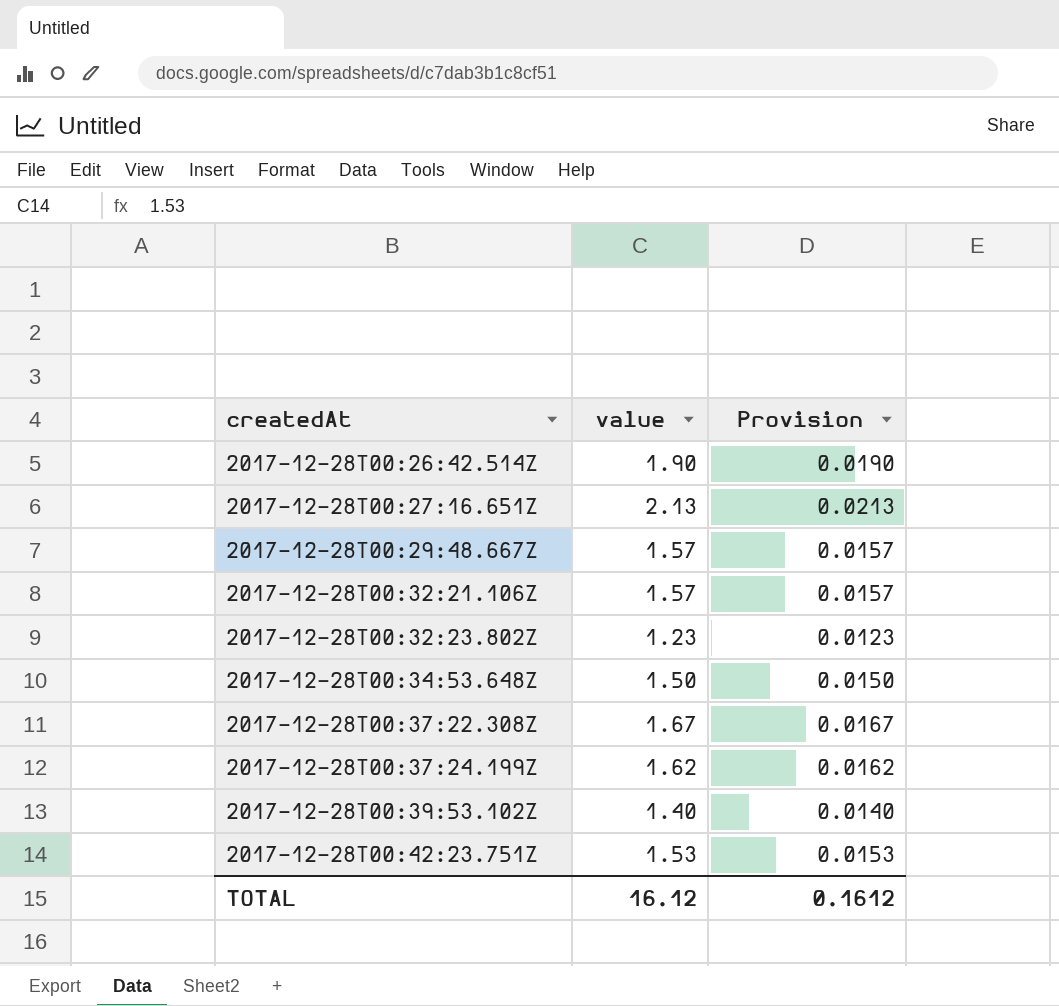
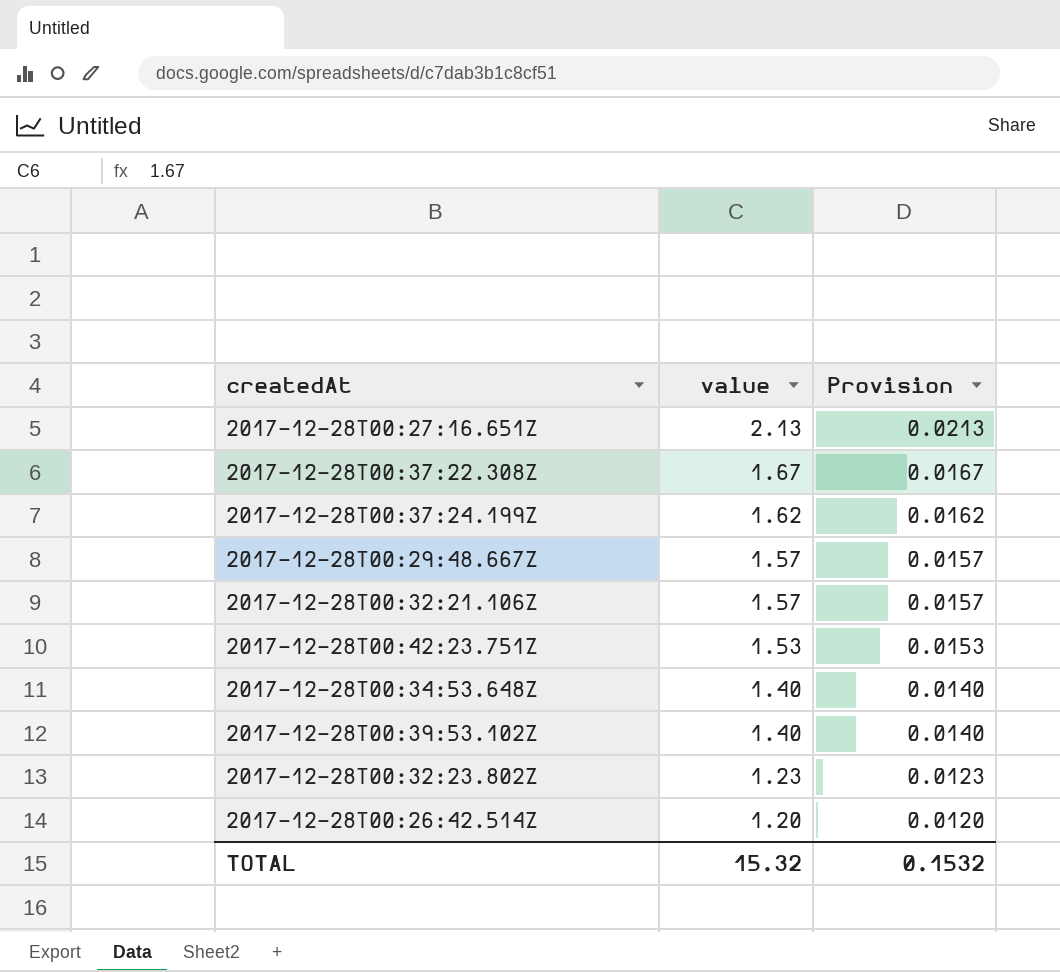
row order: createdAt ascending -> value descending
2017-12-28T00:34:53.648Z | value: 1.50 -> 1.40
2017-12-28T00:34:53.648Z | Provision: 0.0150 -> 0.0140
2017-12-28T00:26:42.514Z | value: 1.90 -> 1.20
2017-12-28T00:26:42.514Z | Provision: 0.0190 -> 0.0120
TOTAL | value: 16.12 -> 15.32
TOTAL | Provision: 0.1612 -> 0.1532

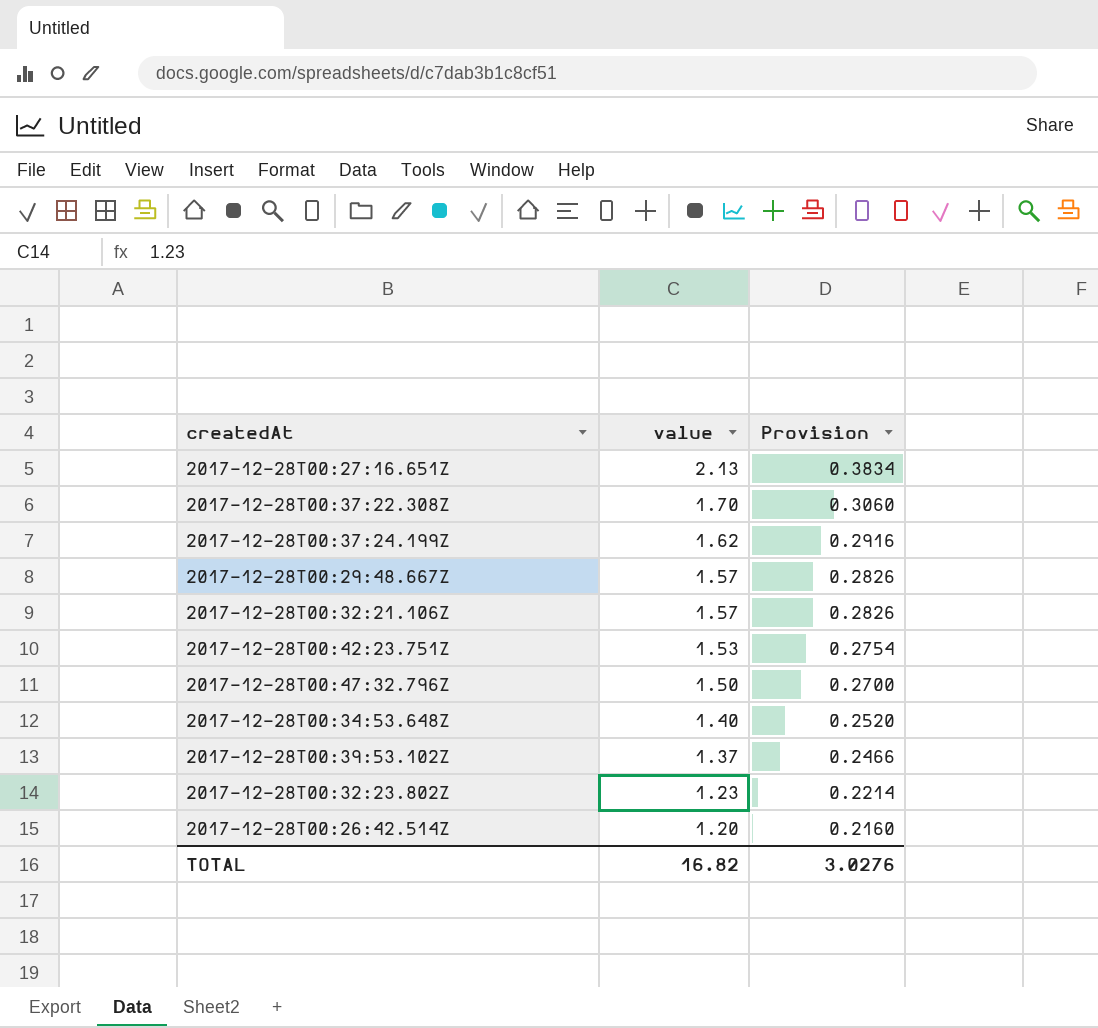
column Provision | formula: [value] * 0.01 -> [value] * 0.18
2017-12-28T00:37:22.308Z | value: 1.67 -> 1.70
row 2017-12-28T00:47:32.796Z: none -> 1.50 | 0.2700
2017-12-28T00:39:53.102Z | value: 1.40 -> 1.37
TOTAL | value: 15.32 -> 16.82
TOTAL | Provision: 0.1532 -> 3.0276

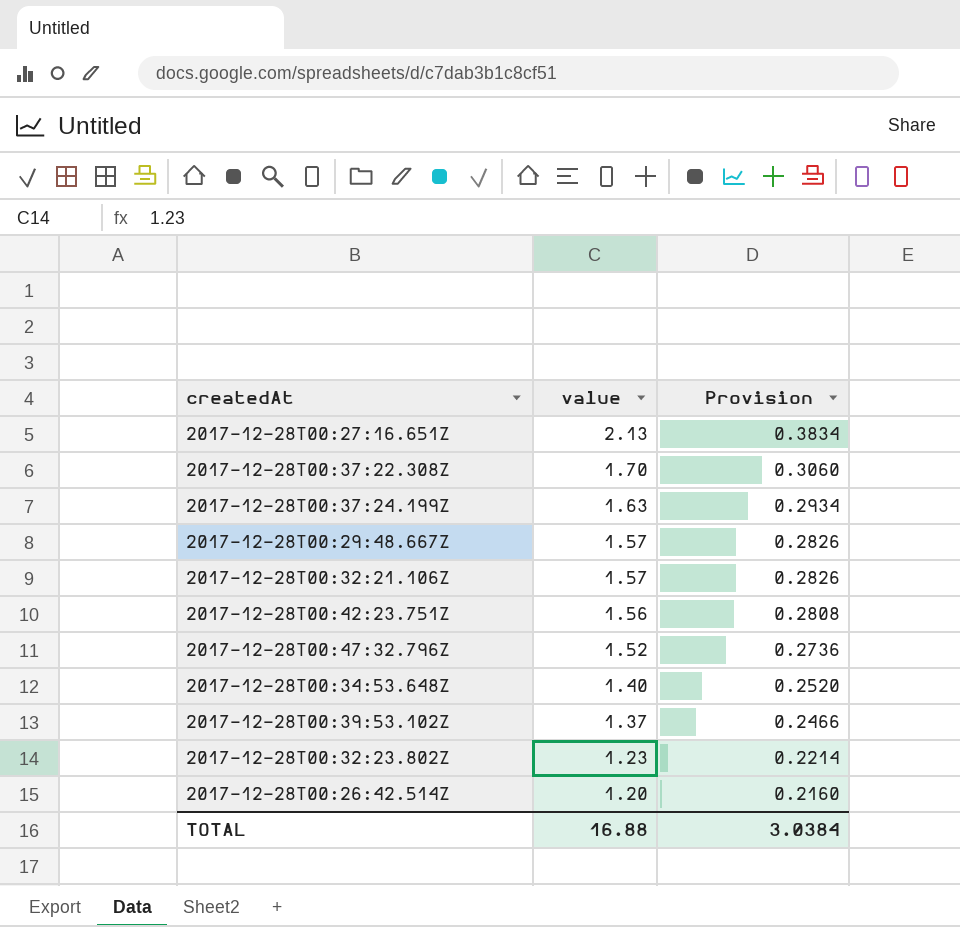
2017-12-28T00:37:24.199Z | value: 1.62 -> 1.63
2017-12-28T00:37:24.199Z | Provision: 0.2916 -> 0.2934
2017-12-28T00:42:23.751Z | value: 1.53 -> 1.56
2017-12-28T00:42:23.751Z | Provision: 0.2754 -> 0.2808
2017-12-28T00:47:32.796Z | value: 1.50 -> 1.52
2017-12-28T00:47:32.796Z | Provision: 0.2700 -> 0.2736
TOTAL | value: 16.82 -> 16.88
TOTAL | Provision: 3.0276 -> 3.0384

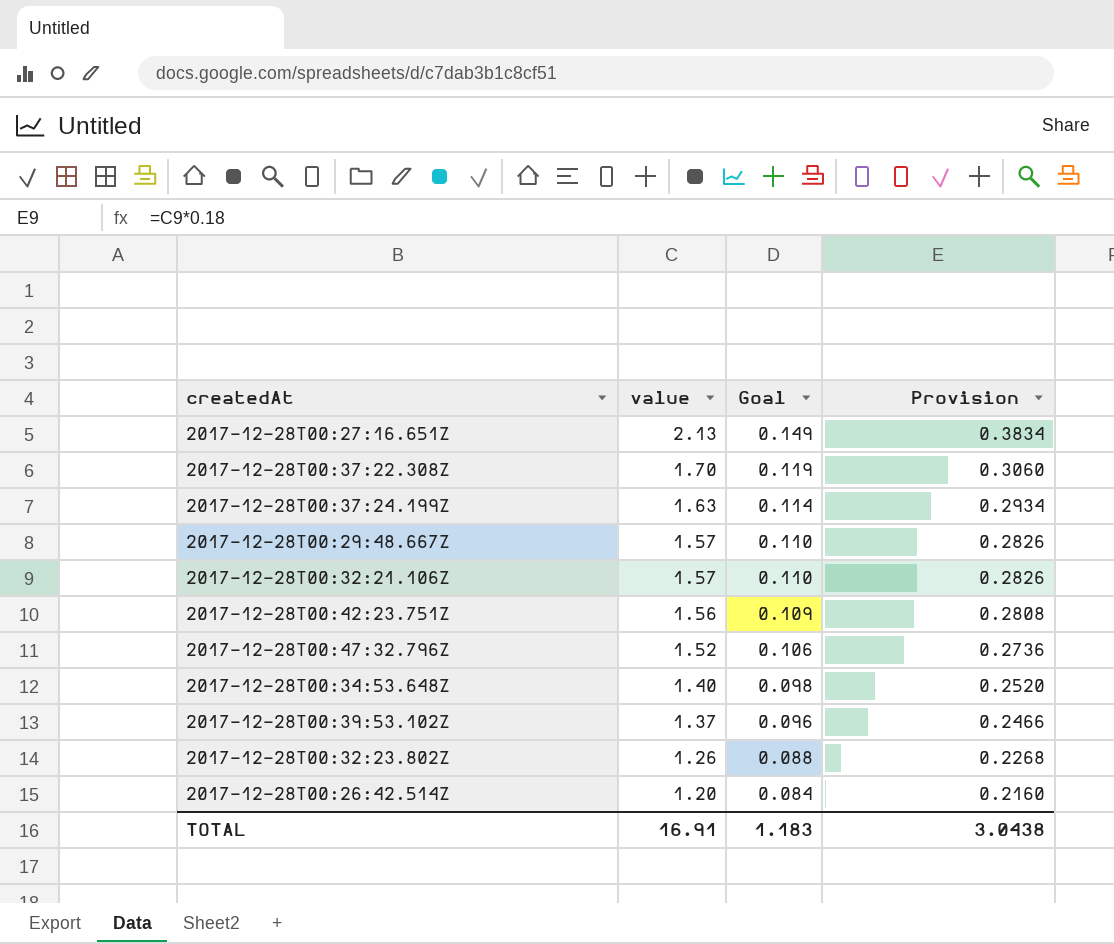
column Goal | formula: none -> [value] * 0.07
2017-12-28T00:32:23.802Z | value: 1.23 -> 1.26
2017-12-28T00:32:23.802Z | Provision: 0.2214 -> 0.2268
TOTAL | value: 16.88 -> 16.91
TOTAL | Provision: 3.0384 -> 3.0438

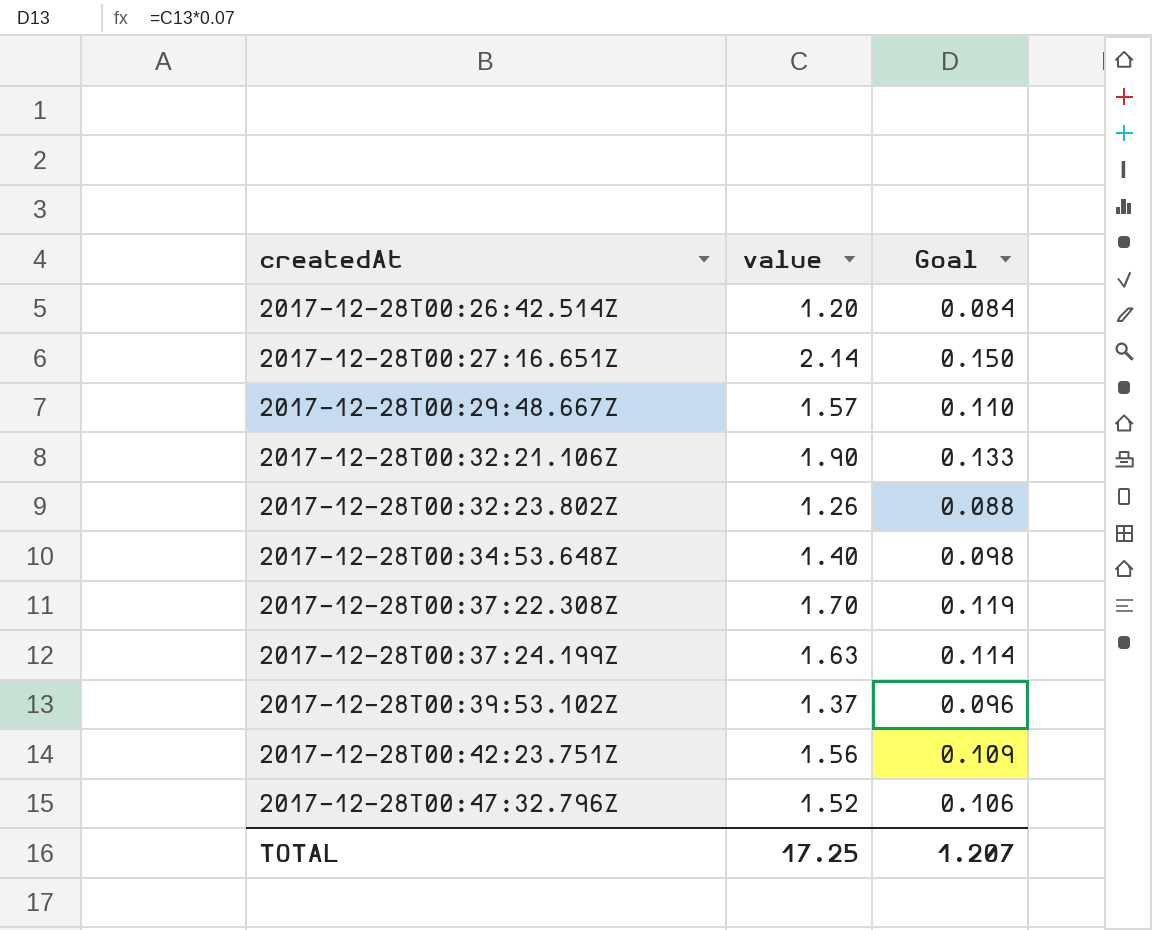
row order: value descending -> createdAt ascending
column Provision | formula: [value] * 0.18 -> none
2017-12-28T00:27:16.651Z | value: 2.13 -> 2.14
2017-12-28T00:27:16.651Z | Goal: 0.149 -> 0.150
2017-12-28T00:32:21.106Z | value: 1.57 -> 1.90
2017-12-28T00:32:21.106Z | Goal: 0.110 -> 0.133
TOTAL | value: 16.91 -> 17.25
TOTAL | Goal: 1.183 -> 1.207

